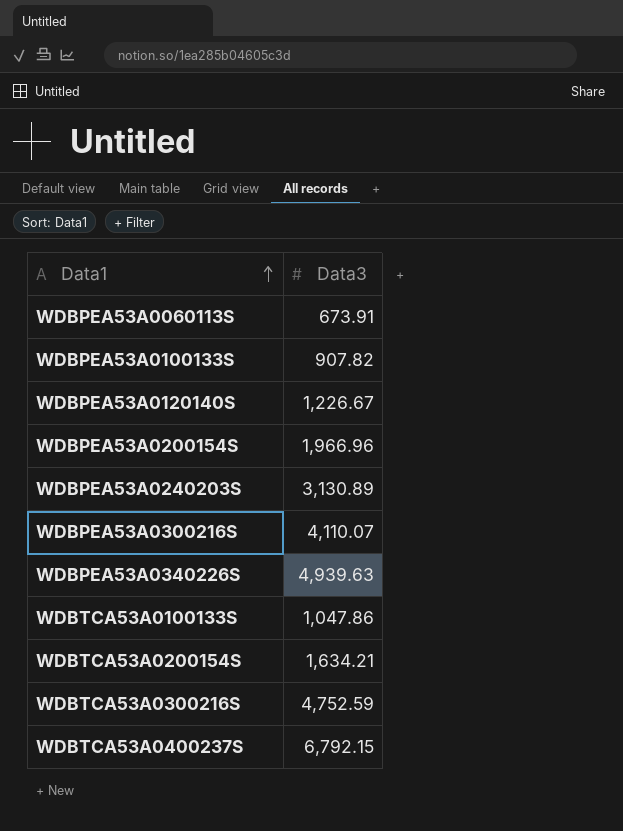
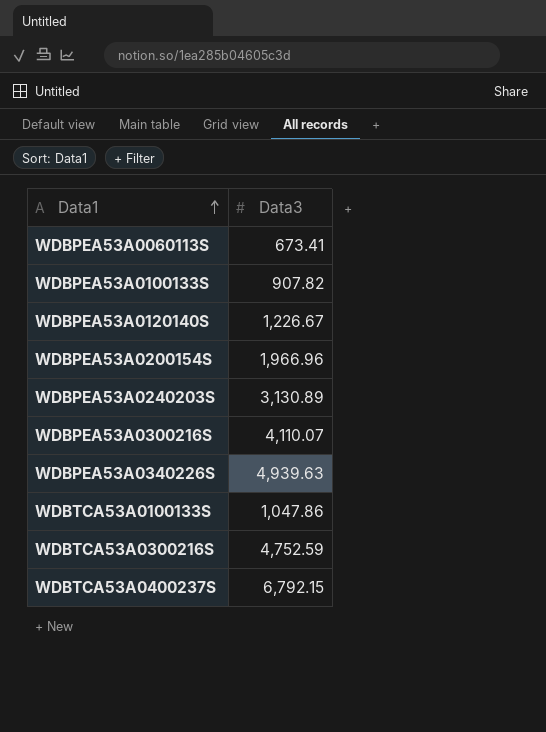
row WDBTCA53A0200154S: 1,634.21 -> none
WDBPEA53A0060113S | Data3: 673.91 -> 673.41

